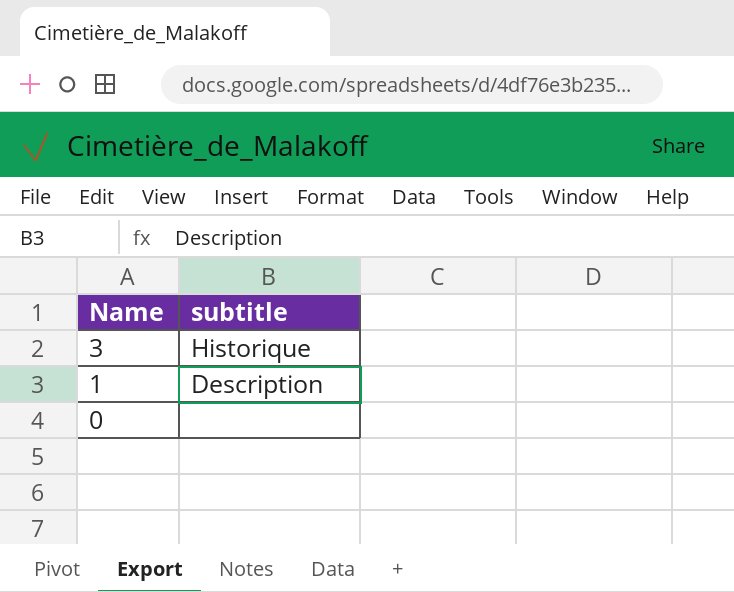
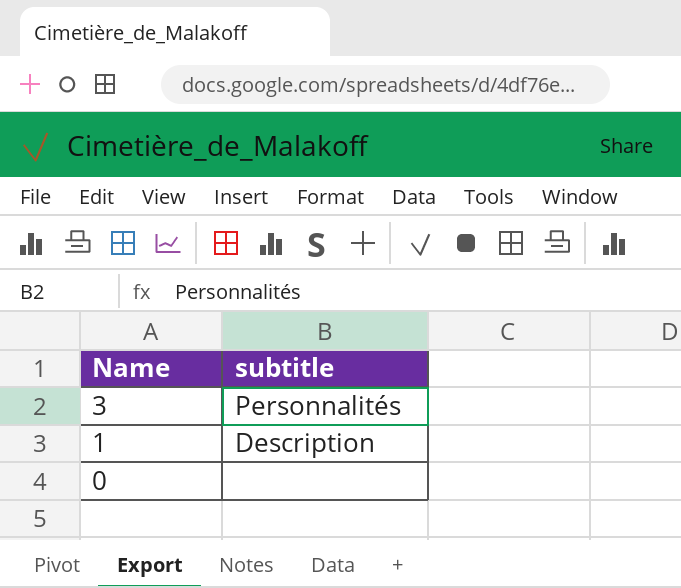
3 | subtitle: Historique -> Personnalités

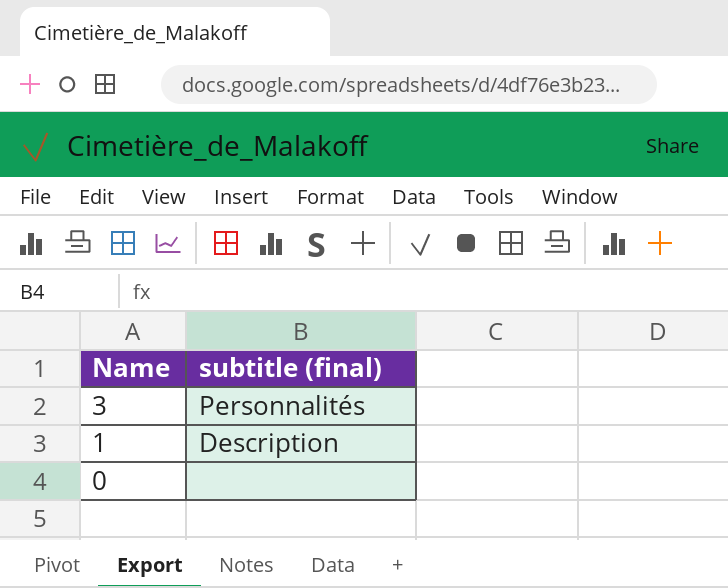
column name: subtitle -> subtitle (final)

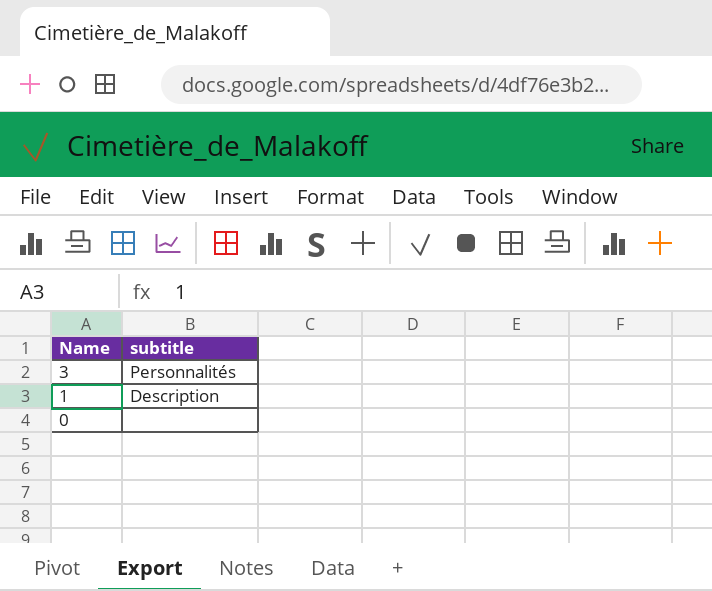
column name: subtitle (final) -> subtitle

